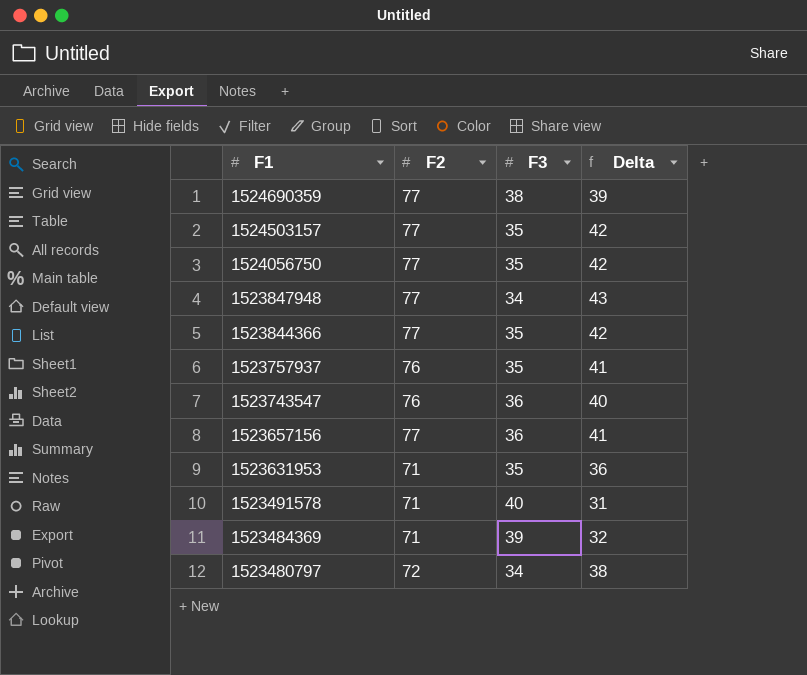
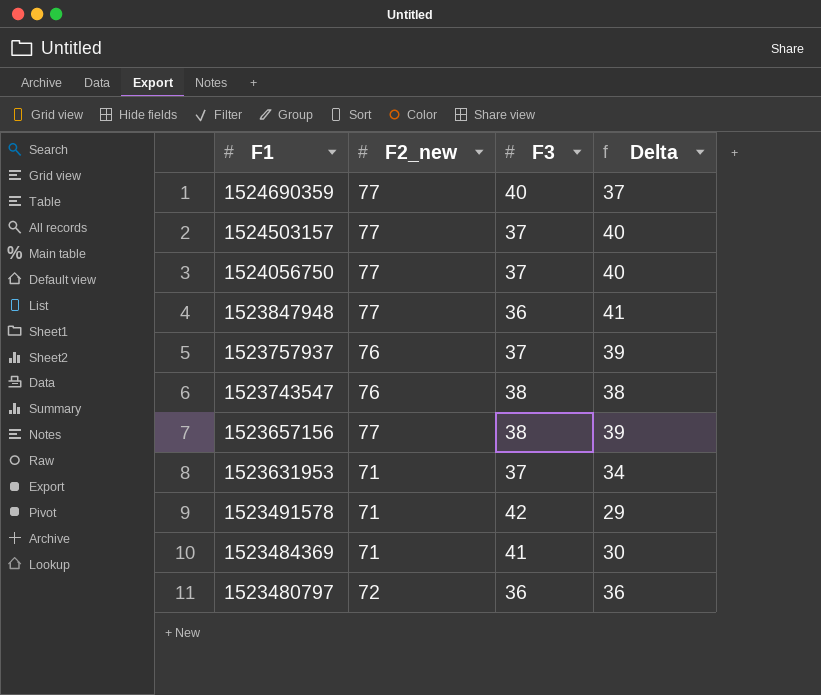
column name: F2 -> F2_new
row 1523844366: 77 | 35 | 42 -> none
1524690359 | F3: 38 -> 40
1524690359 | Delta: 39 -> 37
1524503157 | F3: 35 -> 37
1524503157 | Delta: 42 -> 40
1524056750 | F3: 35 -> 37
1524056750 | Delta: 42 -> 40
1523847948 | F3: 34 -> 36
1523847948 | Delta: 43 -> 41
1523757937 | F3: 35 -> 37
1523757937 | Delta: 41 -> 39
1523743547 | F3: 36 -> 38
1523743547 | Delta: 40 -> 38
1523657156 | F3: 36 -> 38
1523657156 | Delta: 41 -> 39
1523631953 | F3: 35 -> 37
1523631953 | Delta: 36 -> 34
1523491578 | F3: 40 -> 42
1523491578 | Delta: 31 -> 29
1523484369 | F3: 39 -> 41
1523484369 | Delta: 32 -> 30
1523480797 | F3: 34 -> 36
1523480797 | Delta: 38 -> 36

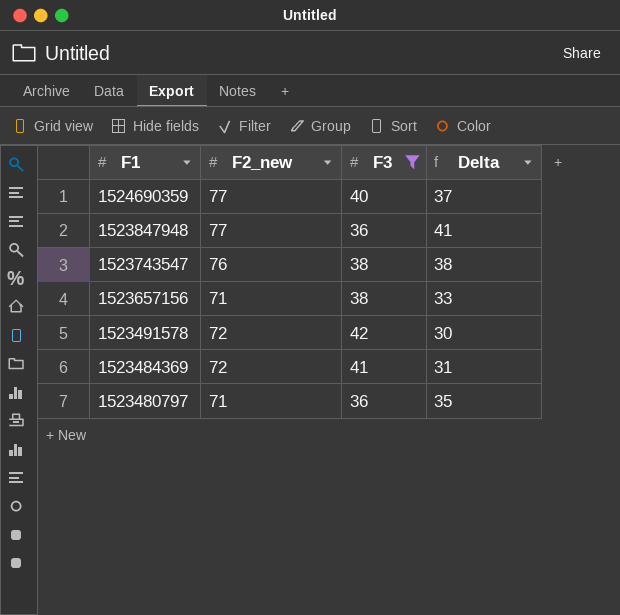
filter: none -> F3 != 37
1523657156 | F2_new: 77 -> 71
1523657156 | Delta: 39 -> 33
1523491578 | F2_new: 71 -> 72
1523491578 | Delta: 29 -> 30
1523484369 | F2_new: 71 -> 72
1523484369 | Delta: 30 -> 31
1523480797 | F2_new: 72 -> 71
1523480797 | Delta: 36 -> 35

